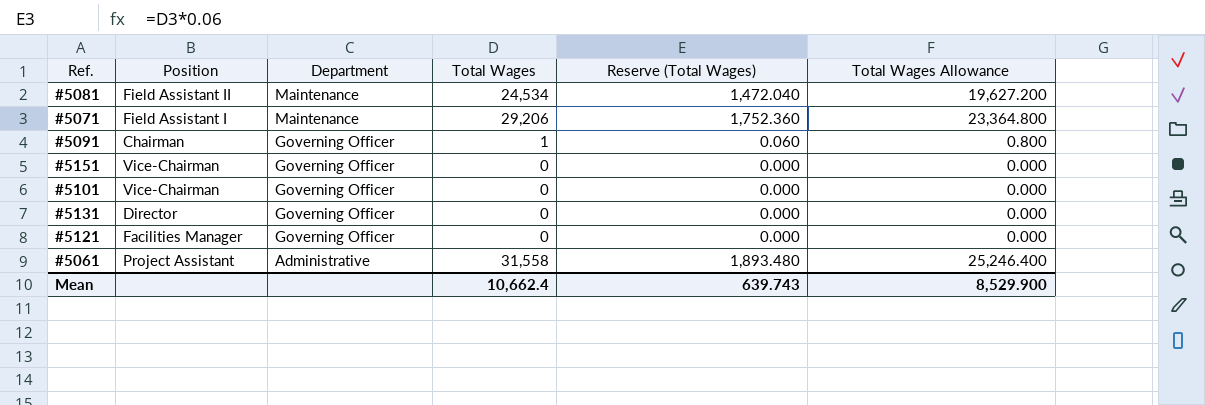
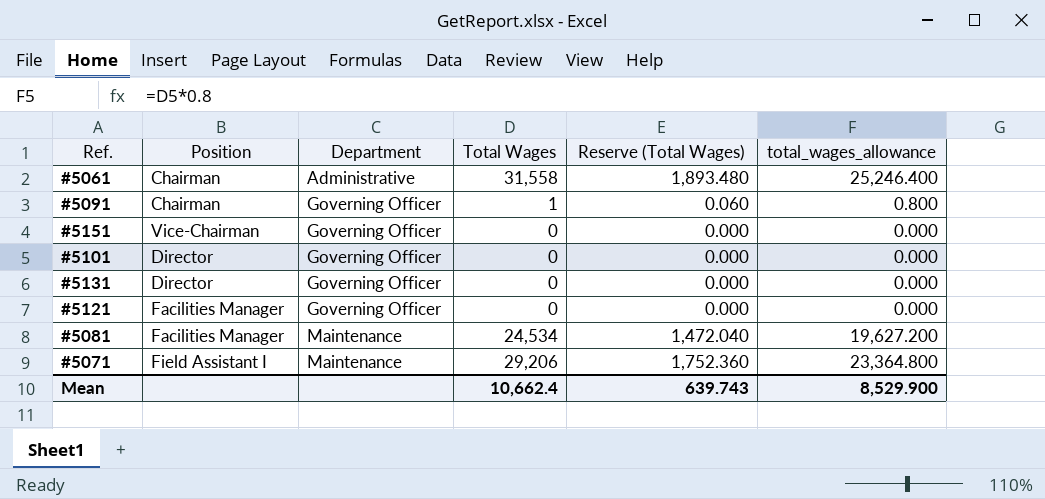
row order: Department descending -> Department ascending
column name: Total Wages Allowance -> total_wages_allowance
#5061 | Position: Project Assistant -> Chairman
#5101 | Position: Vice-Chairman -> Director
#5081 | Position: Field Assistant II -> Facilities Manager

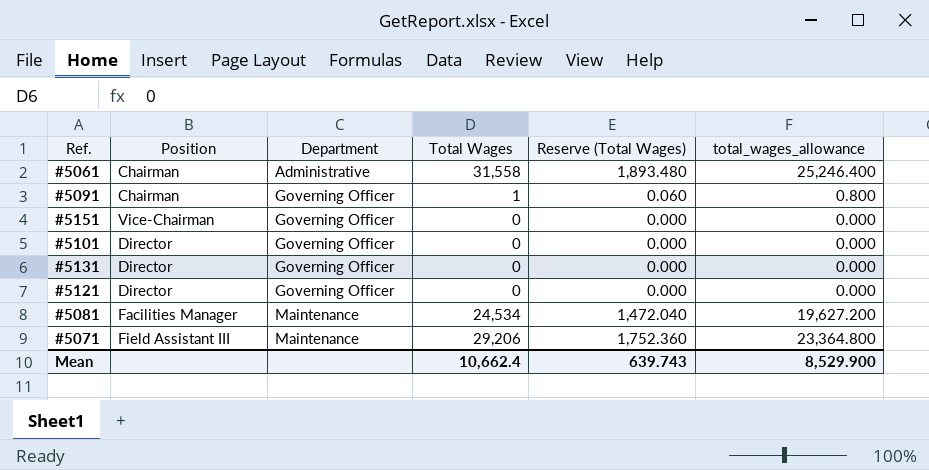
#5121 | Position: Facilities Manager -> Director
#5071 | Position: Field Assistant I -> Field Assistant III

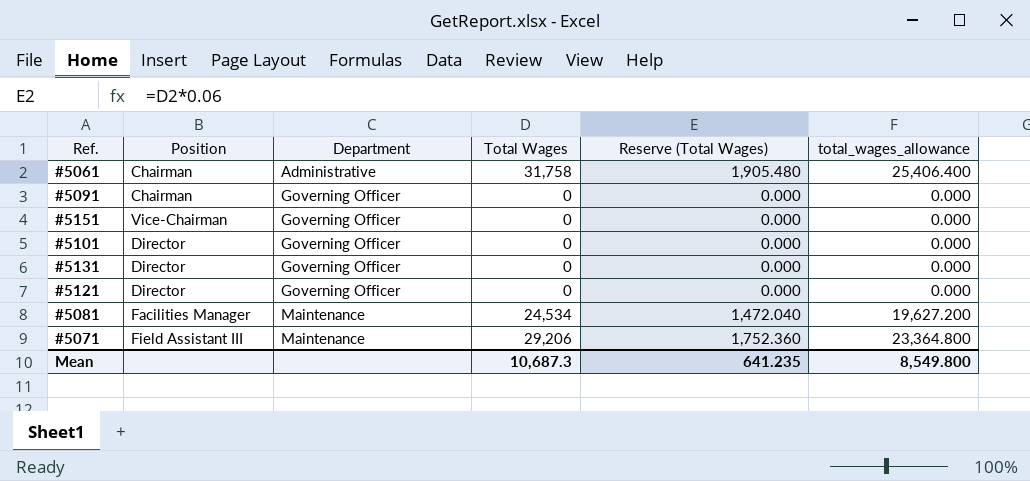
#5061 | Total Wages: 31,558 -> 31,758
#5061 | Reserve (Total Wages): 1,893.480 -> 1,905.480
#5061 | total_wages_allowance: 25,246.400 -> 25,406.400
#5091 | Total Wages: 1 -> 0
#5091 | Reserve (Total Wages): 0.060 -> 0.000
#5091 | total_wages_allowance: 0.800 -> 0.000
Mean | Total Wages: 10,662.4 -> 10,687.3
Mean | Reserve (Total Wages): 639.743 -> 641.235
Mean | total_wages_allowance: 8,529.900 -> 8,549.800

